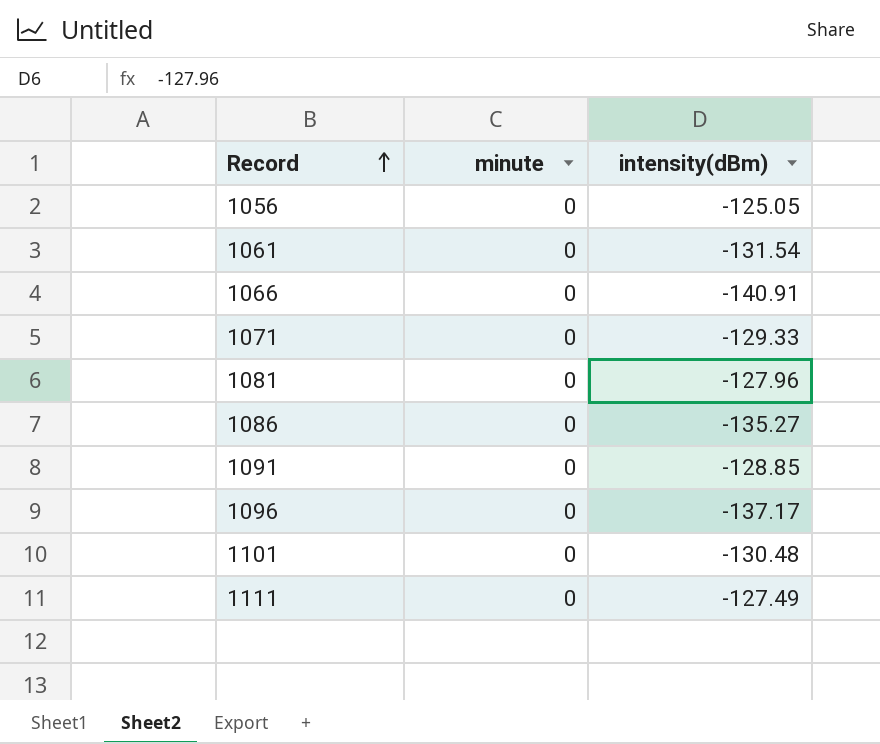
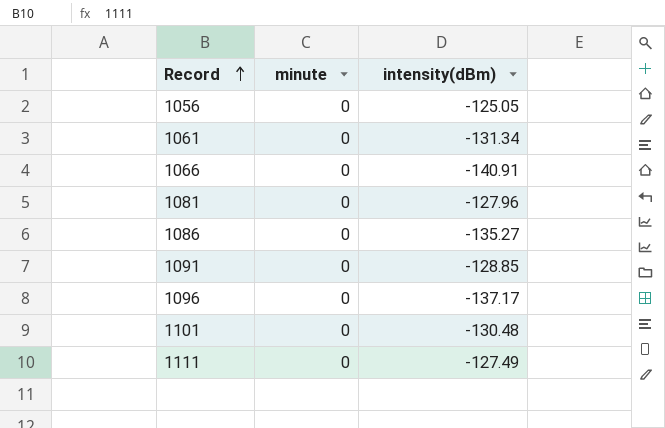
row 1071: 0 | -129.33 -> none
1061 | intensity(dBm): -131.54 -> -131.34

